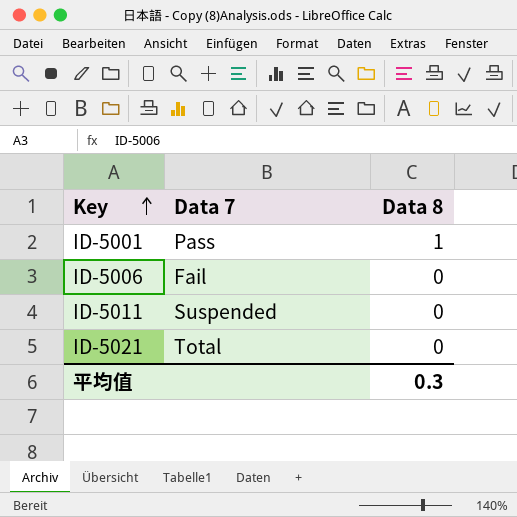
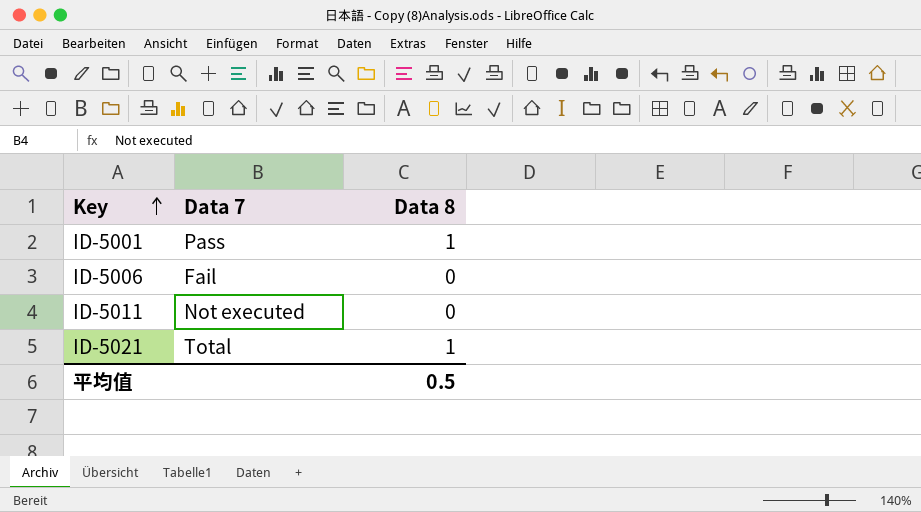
ID-5011 | Data 7: Suspended -> Not executed
ID-5021 | Data 8: 0 -> 1
平均值 | Data 8: 0.3 -> 0.5

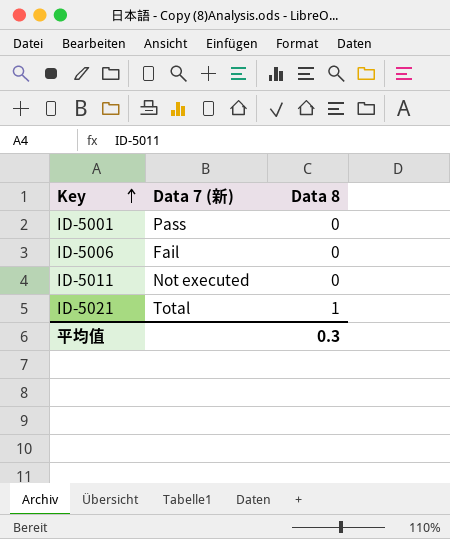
column name: Data 7 -> Data 7 (新)
ID-5001 | Data 8: 1 -> 0
平均值 | Data 8: 0.5 -> 0.3

